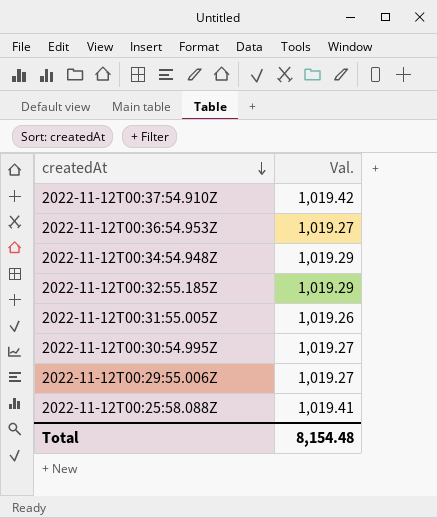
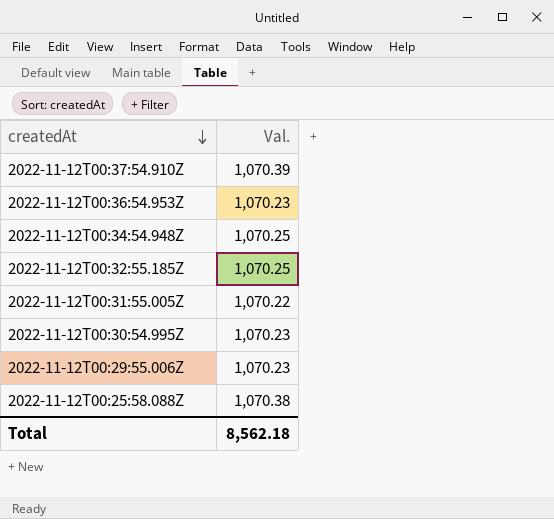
2022-11-12T00:37:54.910Z | Val.: 1,019.42 -> 1,070.39
2022-11-12T00:36:54.953Z | Val.: 1,019.27 -> 1,070.23
2022-11-12T00:34:54.948Z | Val.: 1,019.29 -> 1,070.25
2022-11-12T00:32:55.185Z | Val.: 1,019.29 -> 1,070.25
2022-11-12T00:31:55.005Z | Val.: 1,019.26 -> 1,070.22
2022-11-12T00:30:54.995Z | Val.: 1,019.27 -> 1,070.23
2022-11-12T00:29:55.006Z | Val.: 1,019.27 -> 1,070.23
2022-11-12T00:25:58.088Z | Val.: 1,019.41 -> 1,070.38
Total | Val.: 8,154.48 -> 8,562.18

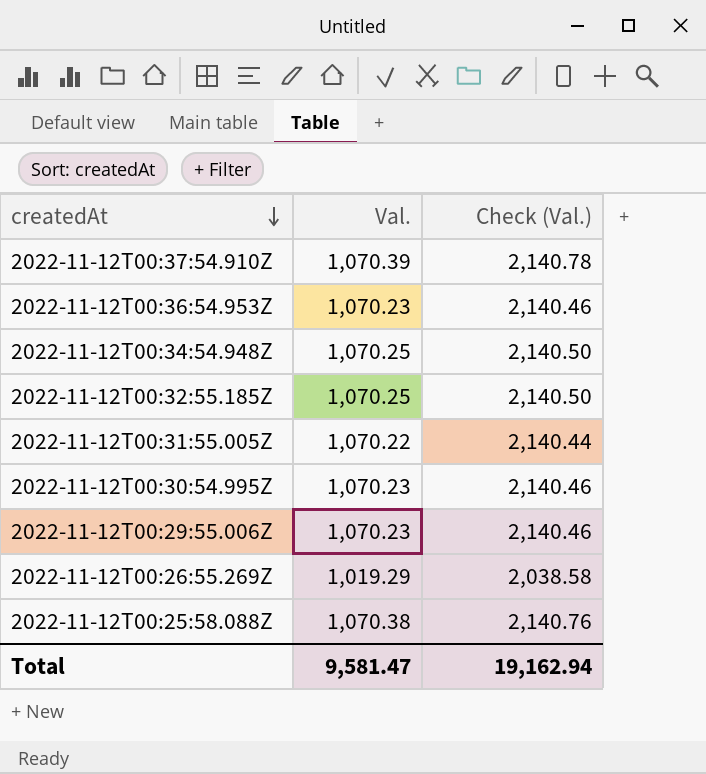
column Check (Val.) | formula: none -> [Val.] * 2
row 2022-11-12T00:26:55.269Z: none -> 1,019.29 | 2,038.58
Total | Val.: 8,562.18 -> 9,581.47

